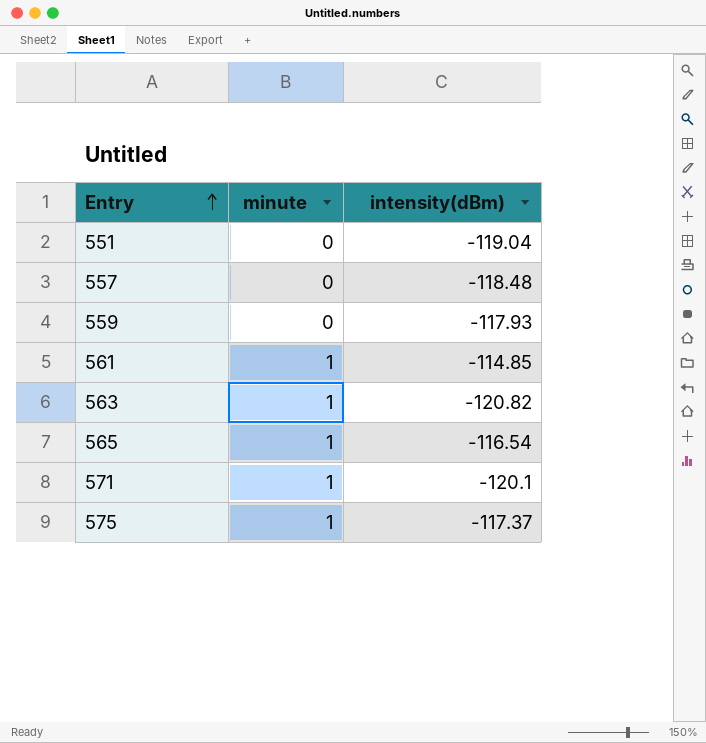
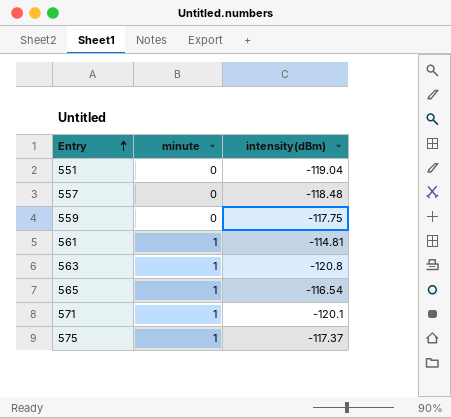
559 | intensity(dBm): -117.93 -> -117.75
561 | intensity(dBm): -114.85 -> -114.81
563 | intensity(dBm): -120.82 -> -120.8

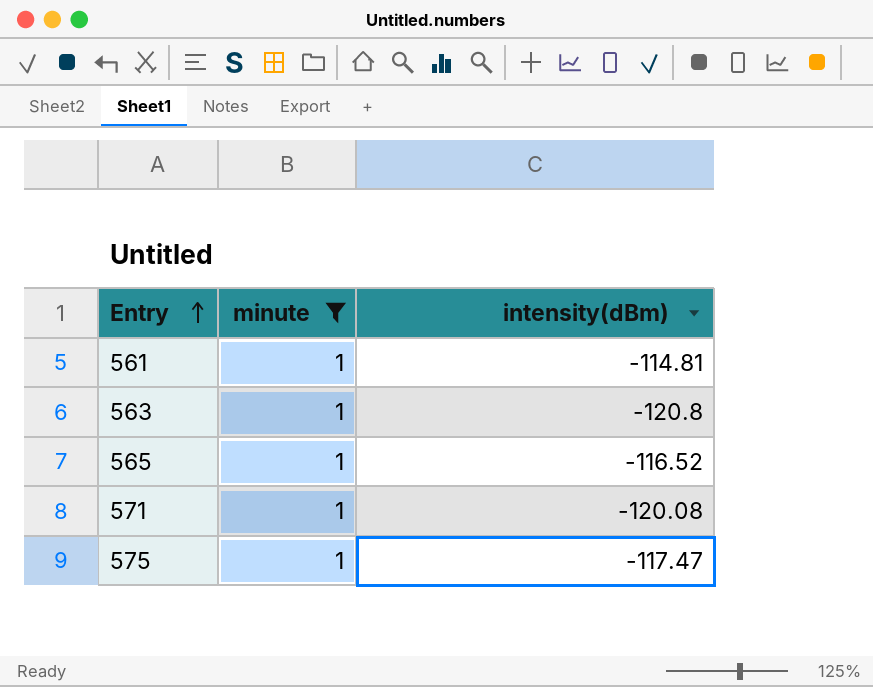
filter: none -> minute = 1
565 | intensity(dBm): -116.54 -> -116.52
571 | intensity(dBm): -120.1 -> -120.08
575 | intensity(dBm): -117.37 -> -117.47

